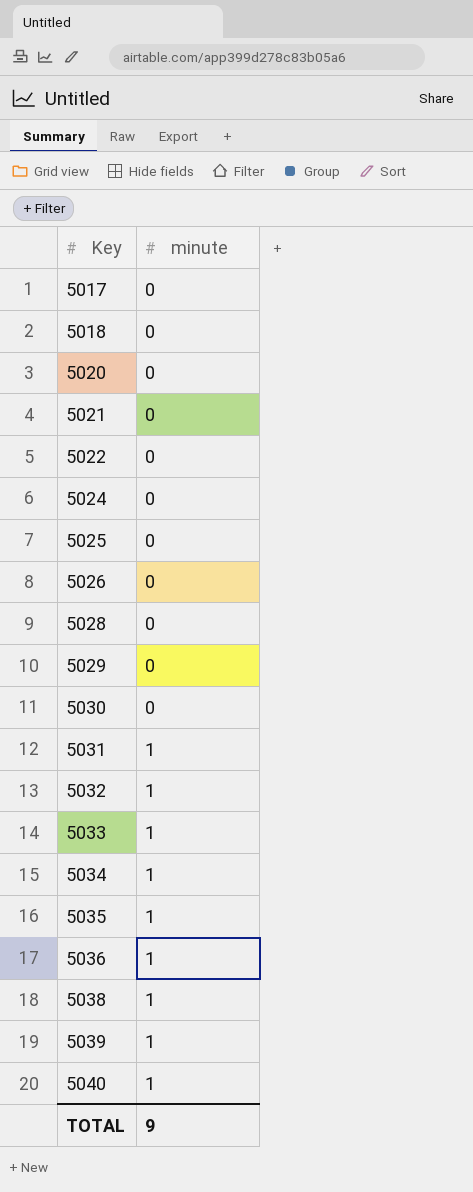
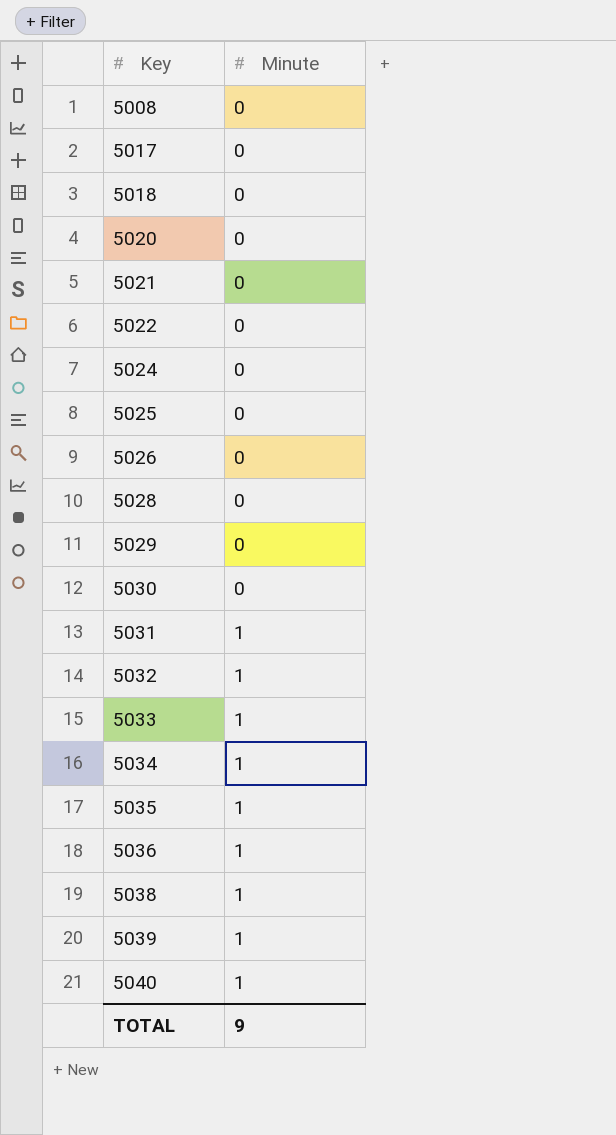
column name: minute -> Minute
row 5008: none -> 0

